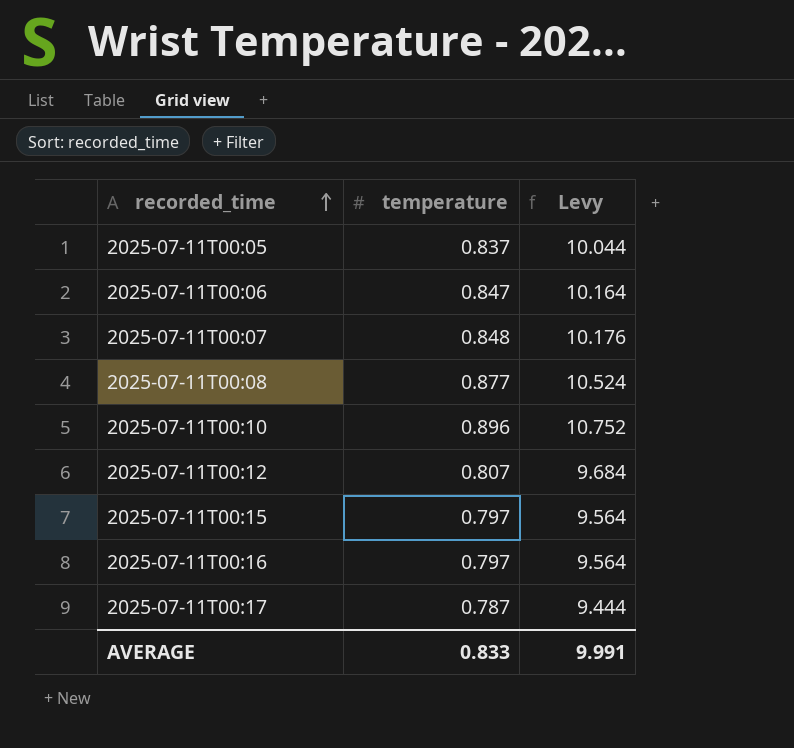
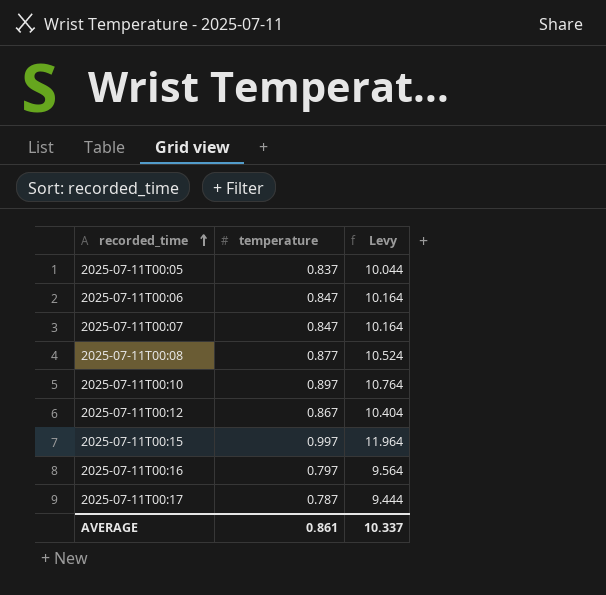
2025-07-11T00:07 | temperature: 0.848 -> 0.847
2025-07-11T00:07 | Levy: 10.176 -> 10.164
2025-07-11T00:10 | temperature: 0.896 -> 0.897
2025-07-11T00:10 | Levy: 10.752 -> 10.764
2025-07-11T00:12 | temperature: 0.807 -> 0.867
2025-07-11T00:12 | Levy: 9.684 -> 10.404
2025-07-11T00:15 | temperature: 0.797 -> 0.997
2025-07-11T00:15 | Levy: 9.564 -> 11.964
AVERAGE | temperature: 0.833 -> 0.861
AVERAGE | Levy: 9.991 -> 10.337

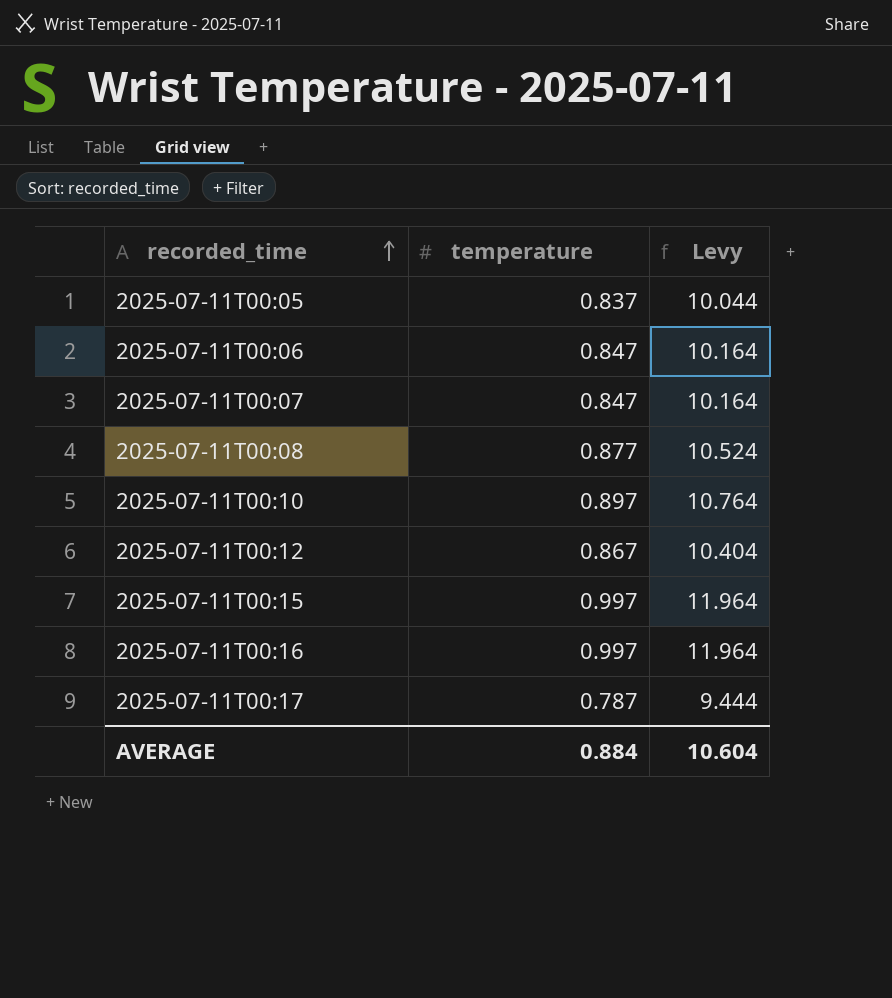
2025-07-11T00:16 | temperature: 0.797 -> 0.997
2025-07-11T00:16 | Levy: 9.564 -> 11.964
AVERAGE | temperature: 0.861 -> 0.884
AVERAGE | Levy: 10.337 -> 10.604

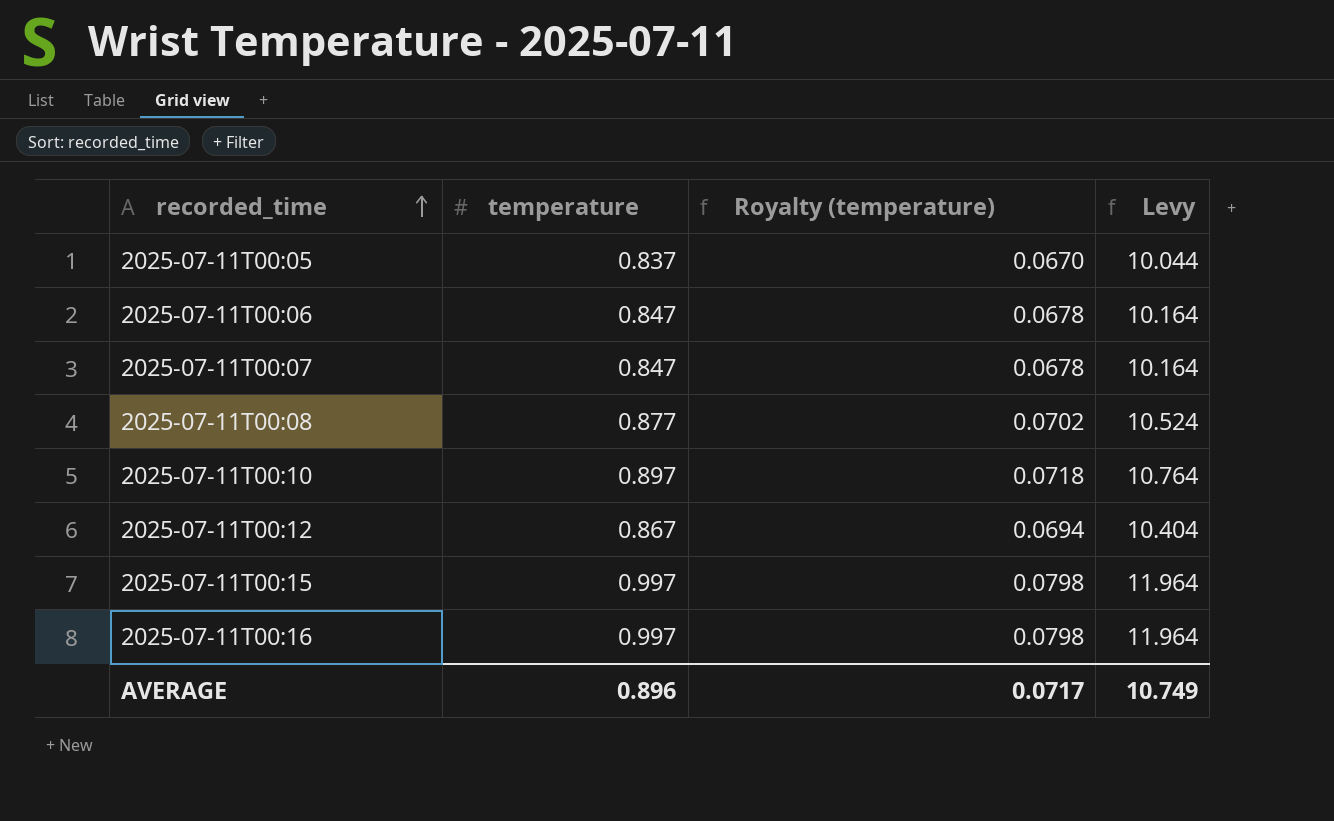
column Royalty (temperature) | formula: none -> [temperature] * 0.08
row 2025-07-11T00:17: 0.787 | 9.444 -> none
AVERAGE | temperature: 0.884 -> 0.896
AVERAGE | Levy: 10.604 -> 10.749

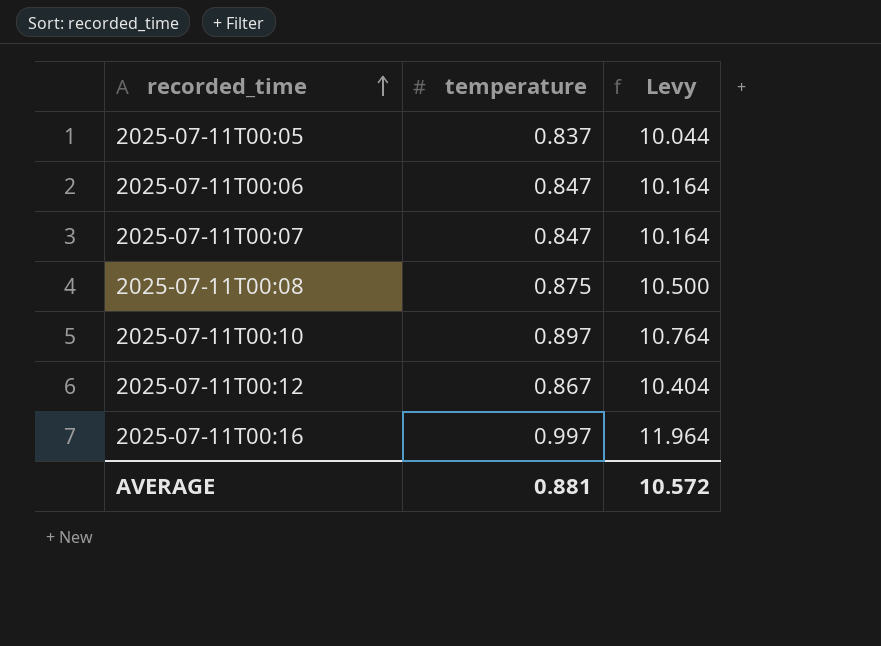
column Royalty (temperature) | formula: [temperature] * 0.08 -> none
row 2025-07-11T00:15: 0.997 | 0.0798 | 11.964 -> none
2025-07-11T00:08 | temperature: 0.877 -> 0.875
2025-07-11T00:08 | Levy: 10.524 -> 10.500
AVERAGE | temperature: 0.896 -> 0.881
AVERAGE | Levy: 10.749 -> 10.572

